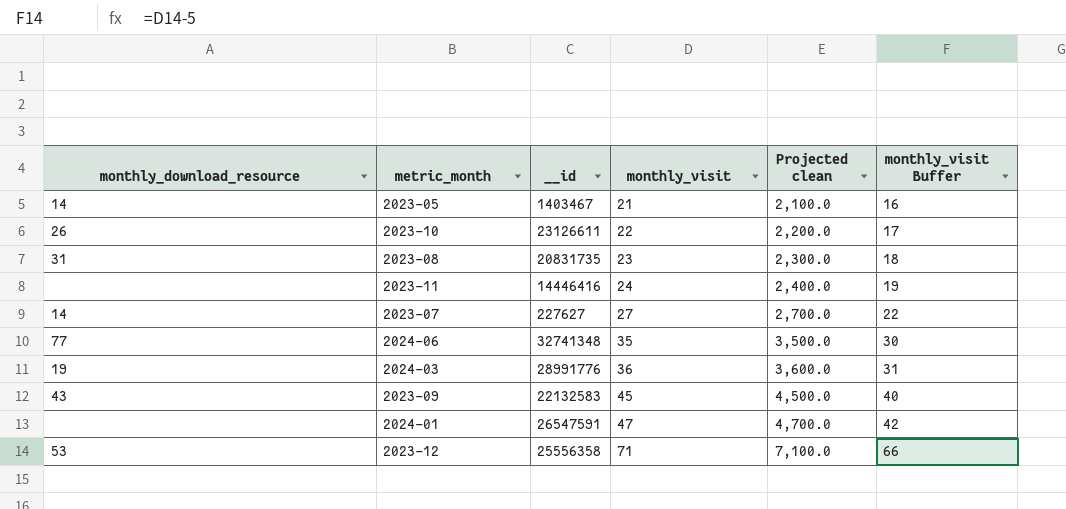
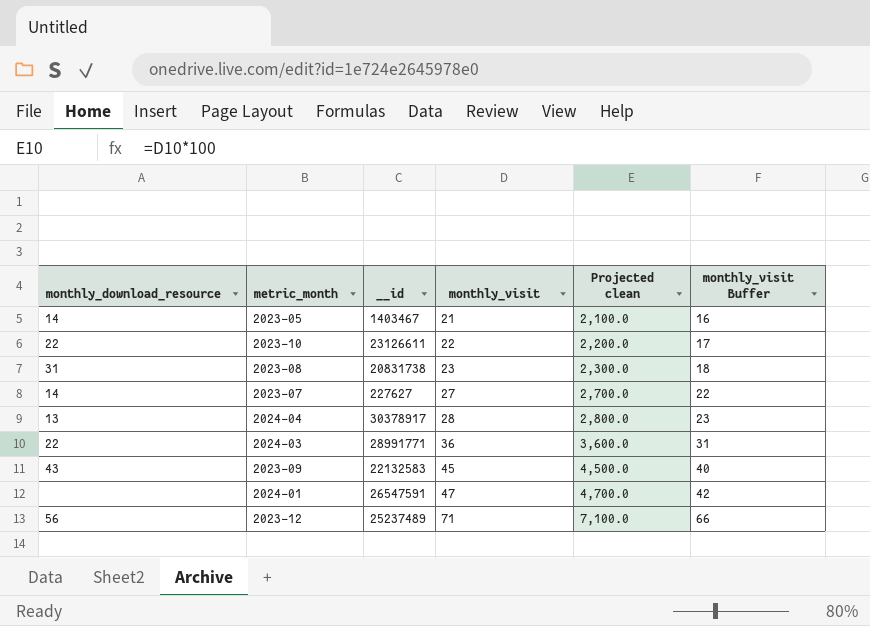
row 2023-11: none | 14446416 | 24 | 2,400.0 | 19 -> none
row 2024-06: 77 | 32741348 | 35 | 3,500.0 | 30 -> none
2023-10 | monthly_download_resource: 26 -> 22
2023-08 | __id: 20831735 -> 20831738
row 2024-04: none -> 13 | 30378917 | 28 | 2,800.0 | 23
2024-03 | monthly_download_resource: 19 -> 22
2024-03 | __id: 28991776 -> 28991771
2023-12 | monthly_download_resource: 53 -> 56
2023-12 | __id: 25556358 -> 25237489

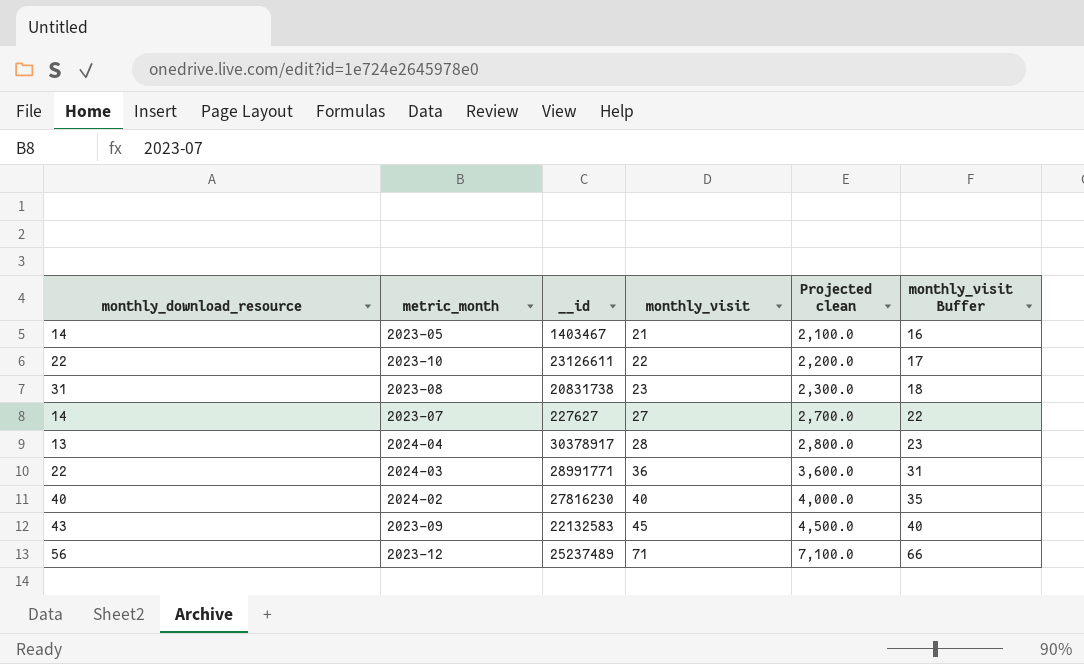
row 2024-01: none | 26547591 | 47 | 4,700.0 | 42 -> none
row 2024-02: none -> 40 | 27816230 | 40 | 4,000.0 | 35

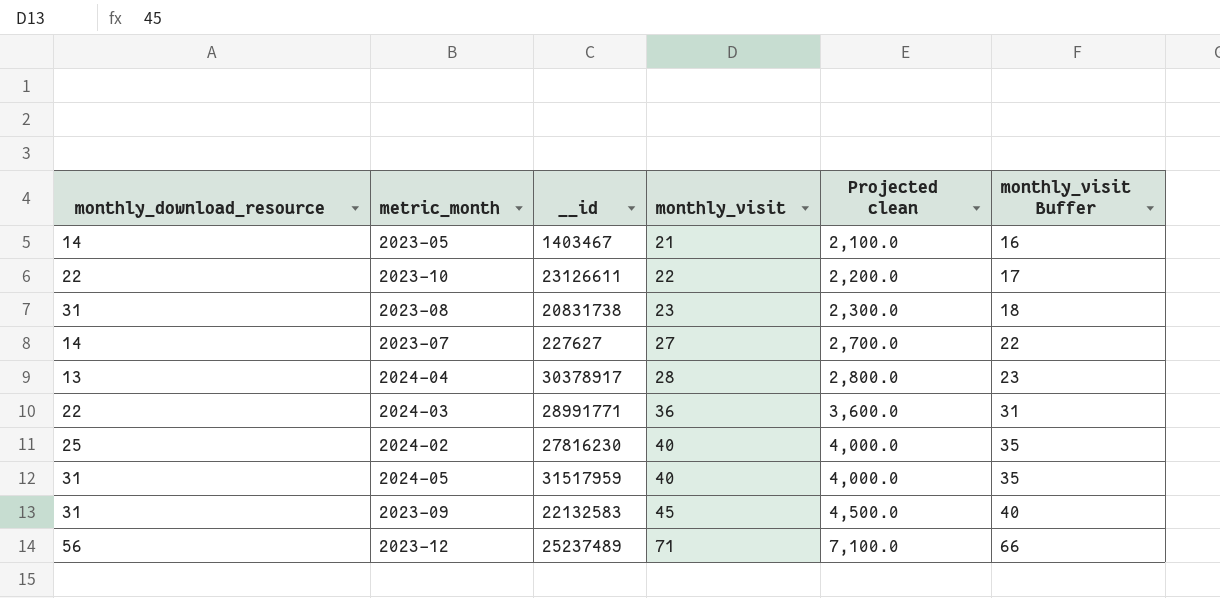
2024-02 | monthly_download_resource: 40 -> 25
row 2024-05: none -> 31 | 31517959 | 40 | 4,000.0 | 35
2023-09 | monthly_download_resource: 43 -> 31

